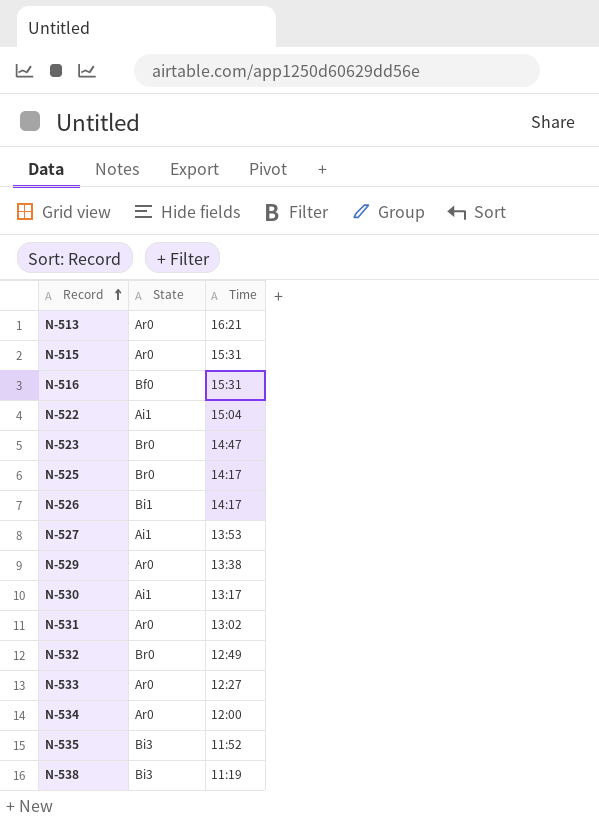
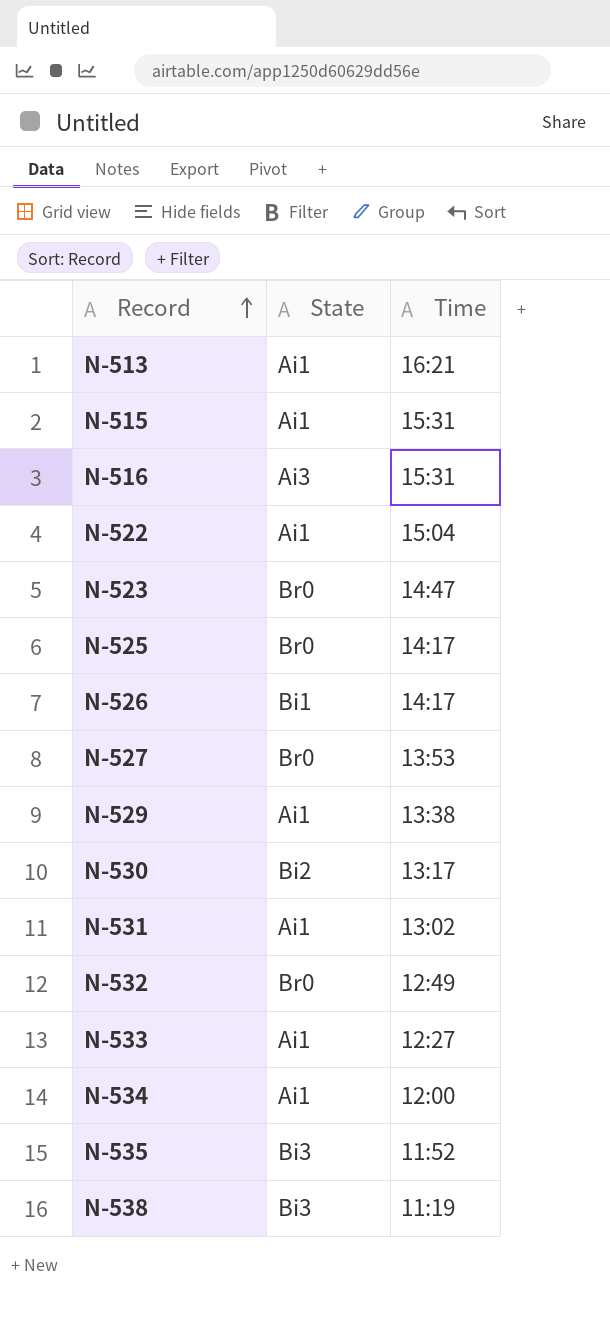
N-513 | State: Ar0 -> Ai1
N-515 | State: Ar0 -> Ai1
N-516 | State: Bf0 -> Ai3
N-527 | State: Ai1 -> Br0
N-529 | State: Ar0 -> Ai1
N-530 | State: Ai1 -> Bi2
N-531 | State: Ar0 -> Ai1
N-533 | State: Ar0 -> Ai1
N-534 | State: Ar0 -> Ai1

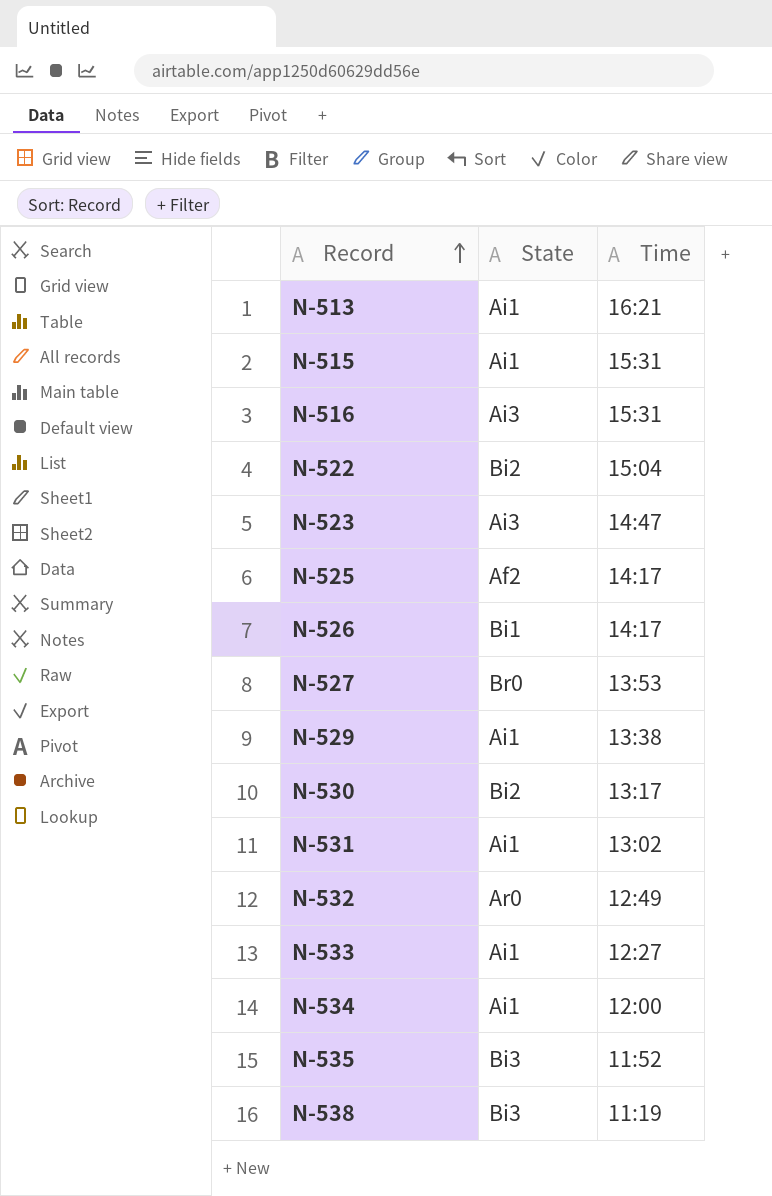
N-522 | State: Ai1 -> Bi2
N-523 | State: Br0 -> Ai3
N-525 | State: Br0 -> Af2
N-532 | State: Br0 -> Ar0

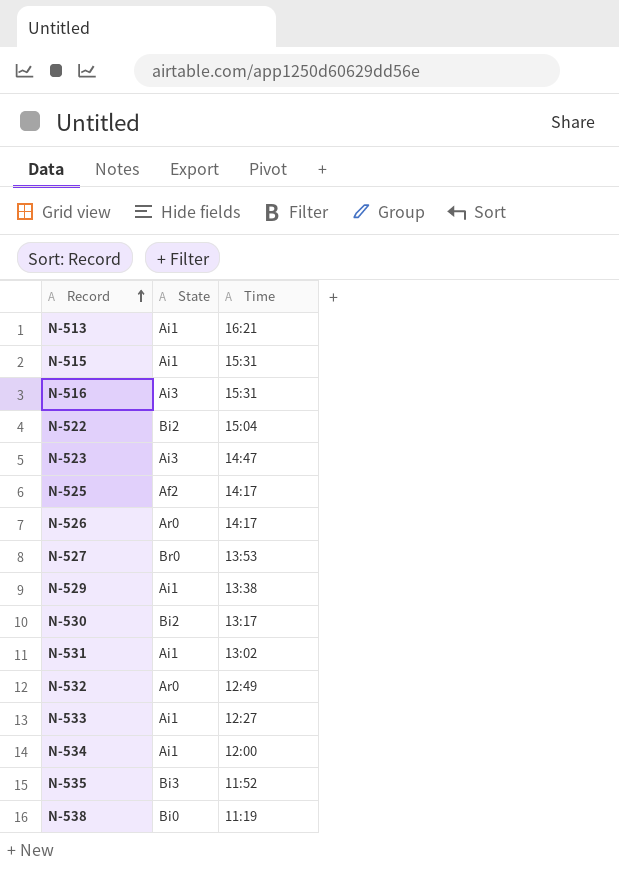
N-526 | State: Bi1 -> Ar0
N-538 | State: Bi3 -> Bi0

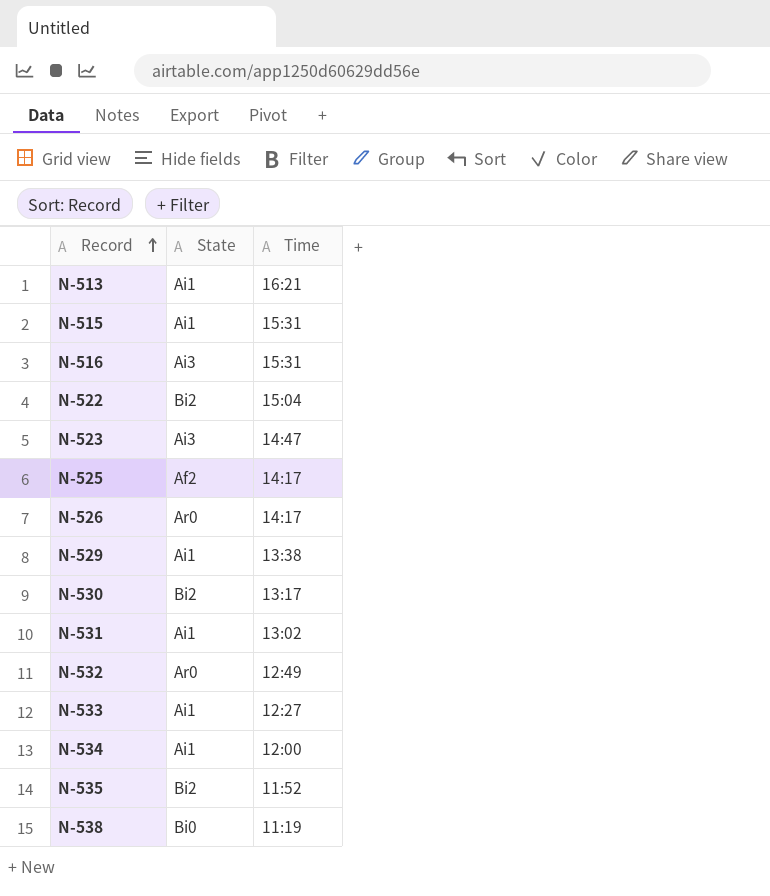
row N-527: Br0 | 13:53 -> none
N-535 | State: Bi3 -> Bi2

